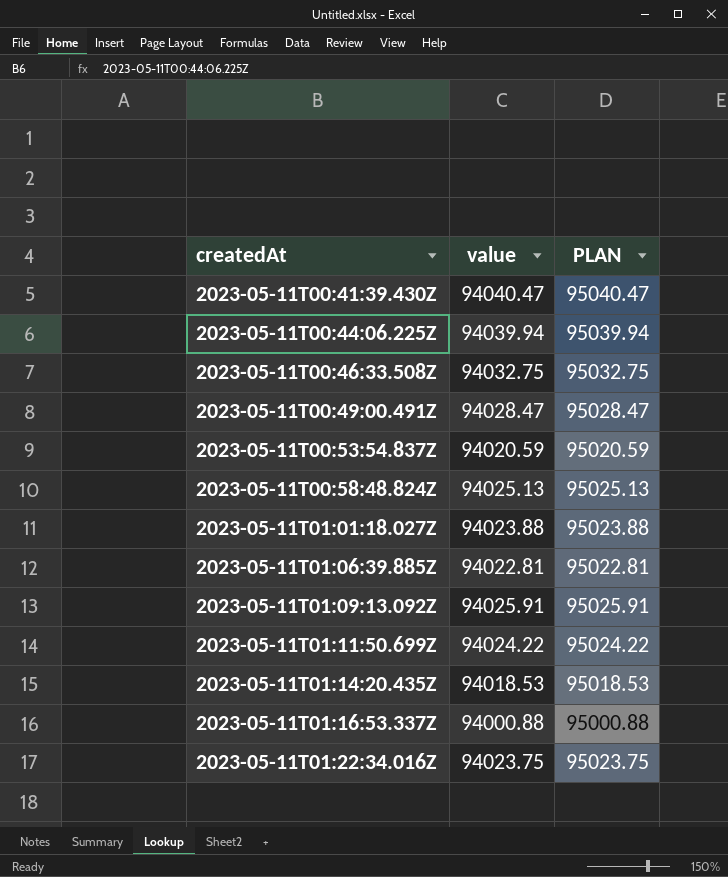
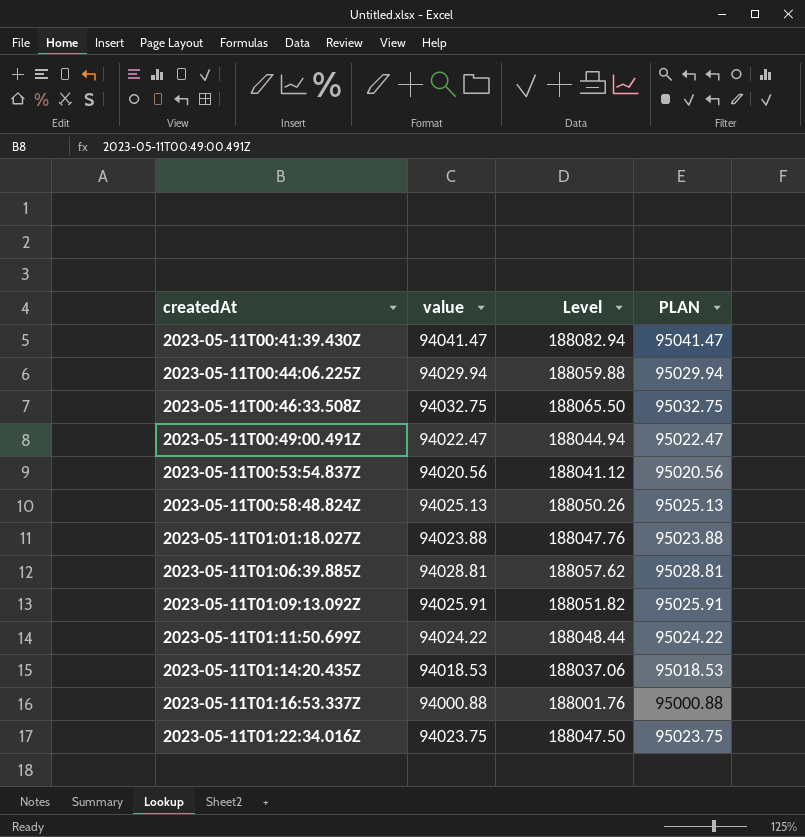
column Level | formula: none -> [value] * 2
2023-05-11T00:41:39.430Z | value: 94040.47 -> 94041.47
2023-05-11T00:41:39.430Z | PLAN: 95040.47 -> 95041.47
2023-05-11T00:44:06.225Z | value: 94039.94 -> 94029.94
2023-05-11T00:44:06.225Z | PLAN: 95039.94 -> 95029.94
2023-05-11T00:49:00.491Z | value: 94028.47 -> 94022.47
2023-05-11T00:49:00.491Z | PLAN: 95028.47 -> 95022.47
2023-05-11T00:53:54.837Z | value: 94020.59 -> 94020.56
2023-05-11T00:53:54.837Z | PLAN: 95020.59 -> 95020.56
2023-05-11T01:06:39.885Z | value: 94022.81 -> 94028.81
2023-05-11T01:06:39.885Z | PLAN: 95022.81 -> 95028.81

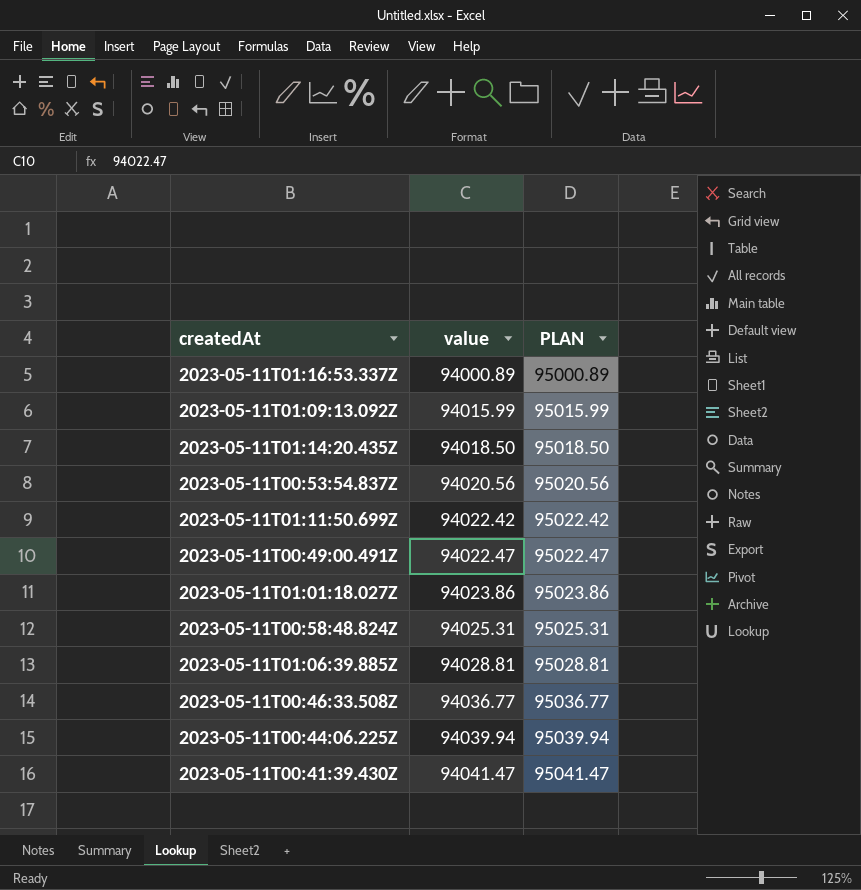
row order: createdAt ascending -> value ascending
column Level | formula: [value] * 2 -> none
row 2023-05-11T01:22:34.016Z: 94023.75 | 188047.50 | 95023.75 -> none
2023-05-11T01:16:53.337Z | value: 94000.88 -> 94000.89
2023-05-11T01:16:53.337Z | PLAN: 95000.88 -> 95000.89
2023-05-11T01:09:13.092Z | value: 94025.91 -> 94015.99
2023-05-11T01:09:13.092Z | PLAN: 95025.91 -> 95015.99
2023-05-11T01:14:20.435Z | value: 94018.53 -> 94018.50
2023-05-11T01:14:20.435Z | PLAN: 95018.53 -> 95018.50
2023-05-11T01:11:50.699Z | value: 94024.22 -> 94022.42
2023-05-11T01:11:50.699Z | PLAN: 95024.22 -> 95022.42
2023-05-11T01:01:18.027Z | value: 94023.88 -> 94023.86
2023-05-11T01:01:18.027Z | PLAN: 95023.88 -> 95023.86
2023-05-11T00:58:48.824Z | value: 94025.13 -> 94025.31
2023-05-11T00:58:48.824Z | PLAN: 95025.13 -> 95025.31
2023-05-11T00:46:33.508Z | value: 94032.75 -> 94036.77
2023-05-11T00:46:33.508Z | PLAN: 95032.75 -> 95036.77
2023-05-11T00:44:06.225Z | value: 94029.94 -> 94039.94
2023-05-11T00:44:06.225Z | PLAN: 95029.94 -> 95039.94

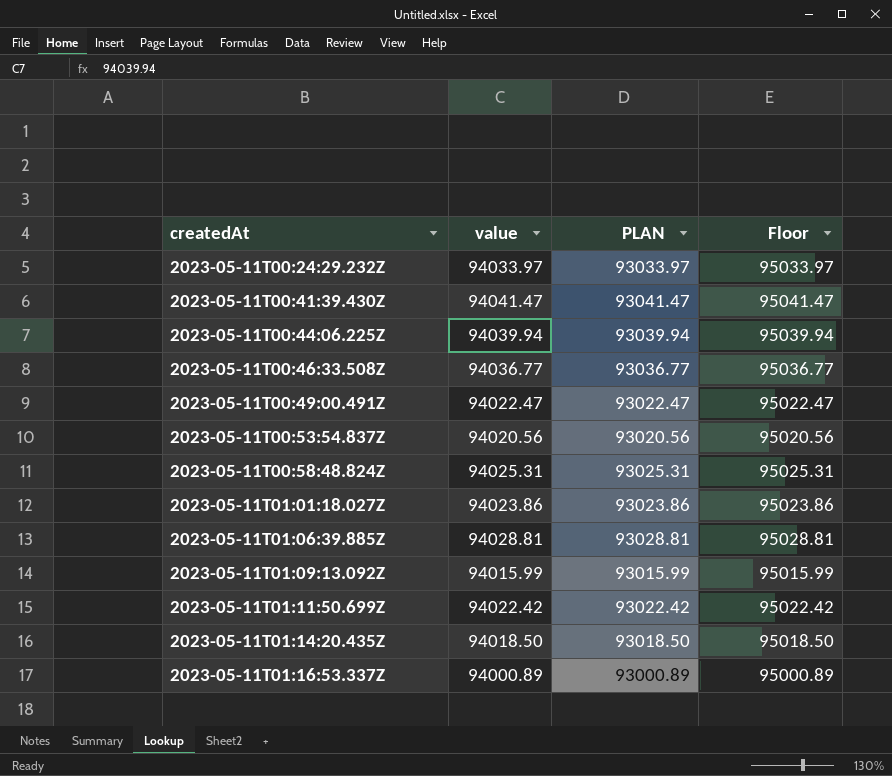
row order: value ascending -> createdAt ascending
column PLAN | formula: [value] + 1000 -> [value] - 1000
column Floor | formula: none -> [value] + 1000
row 2023-05-11T00:24:29.232Z: none -> 94033.97 | 93033.97 | 95033.97

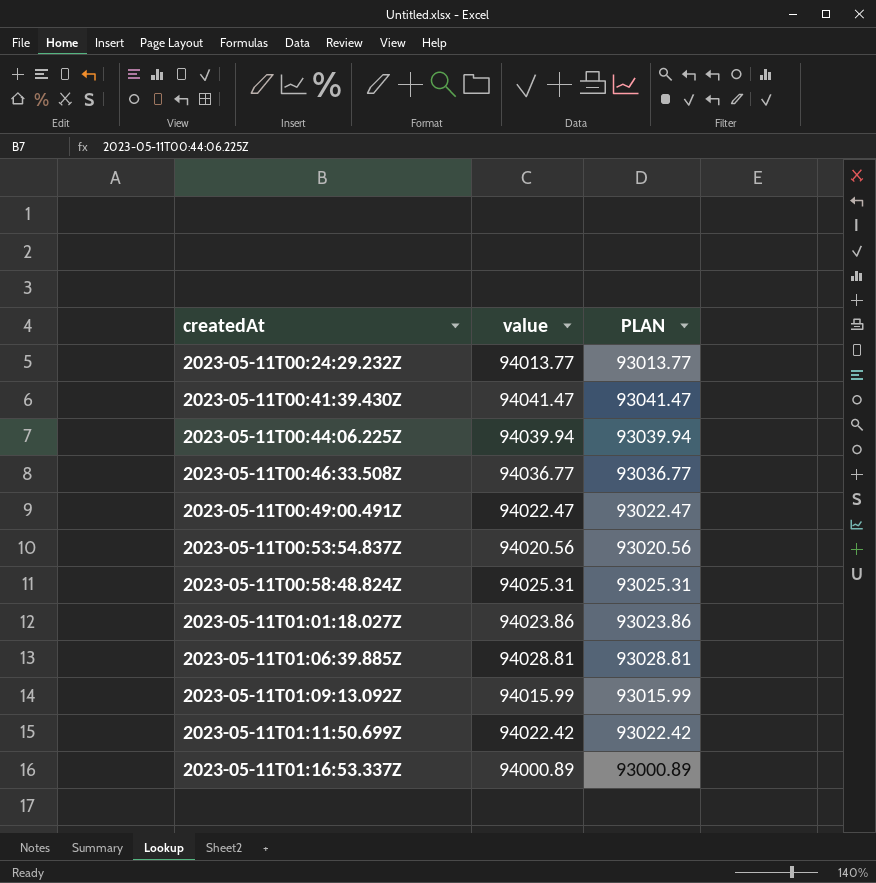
column Floor | formula: [value] + 1000 -> none
row 2023-05-11T01:14:20.435Z: 94018.50 | 93018.50 | 95018.50 -> none
2023-05-11T00:24:29.232Z | value: 94033.97 -> 94013.77
2023-05-11T00:24:29.232Z | PLAN: 93033.97 -> 93013.77

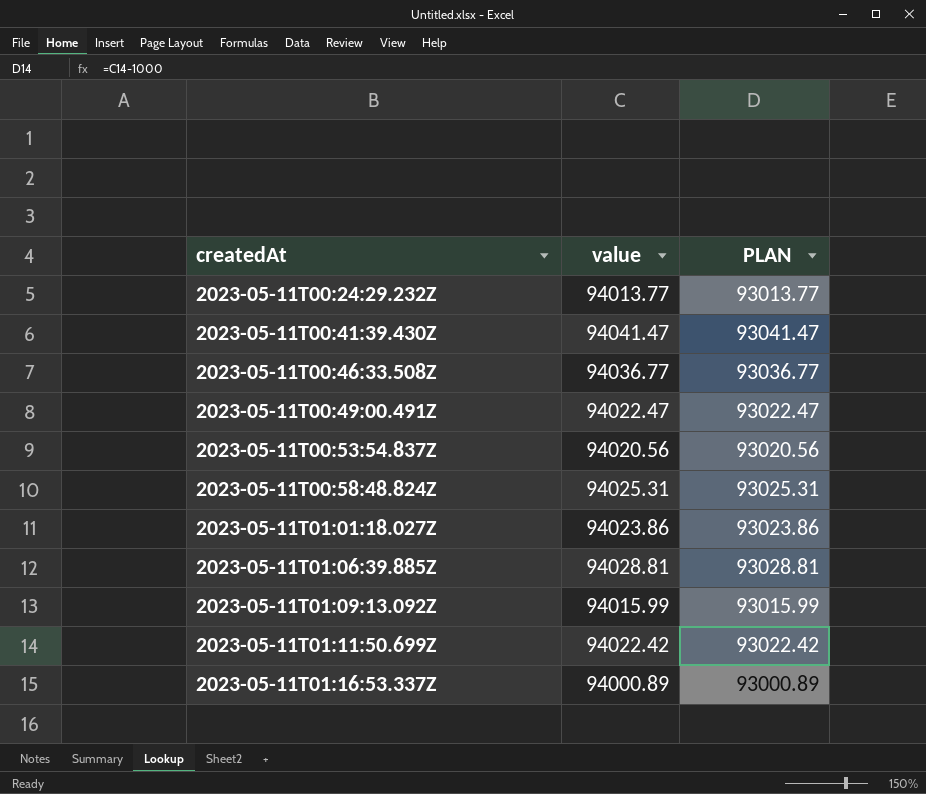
row 2023-05-11T00:44:06.225Z: 94039.94 | 93039.94 -> none

